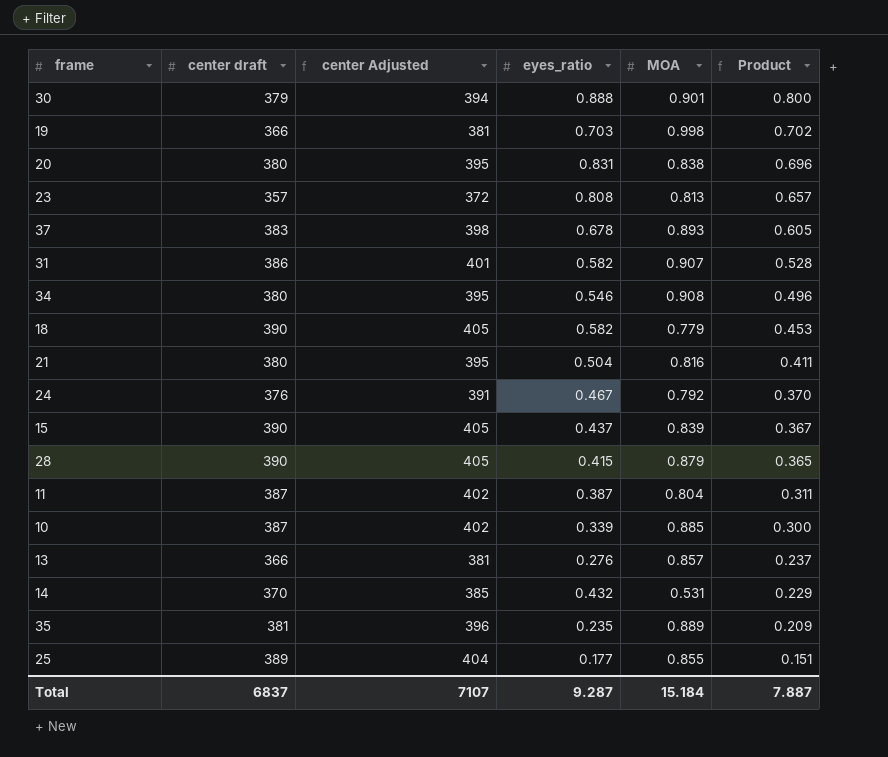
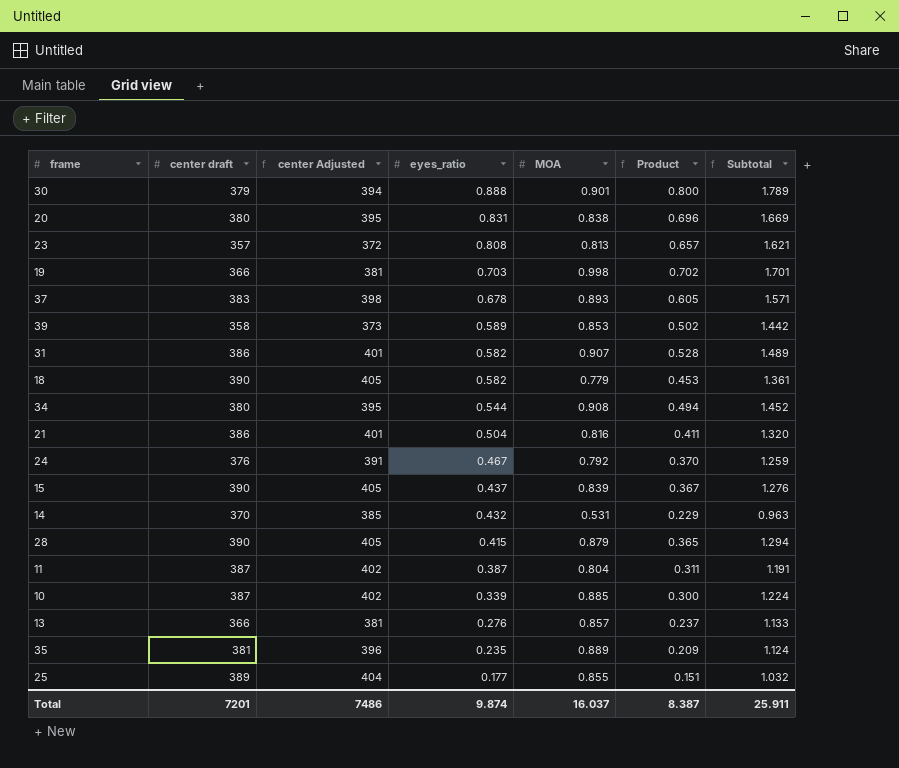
row order: Product descending -> eyes_ratio descending
column Subtotal | formula: none -> [eyes_ratio] + [MOA]
row 39: none -> 358 | 373 | 0.589 | 0.853 | 0.502 | 1.442
34 | eyes_ratio: 0.546 -> 0.544
34 | Product: 0.496 -> 0.494
21 | center draft: 380 -> 386
21 | center Adjusted: 395 -> 401
Total | center draft: 6837 -> 7201
Total | center Adjusted: 7107 -> 7486
Total | eyes_ratio: 9.287 -> 9.874
Total | MOA: 15.184 -> 16.037
Total | Product: 7.887 -> 8.387

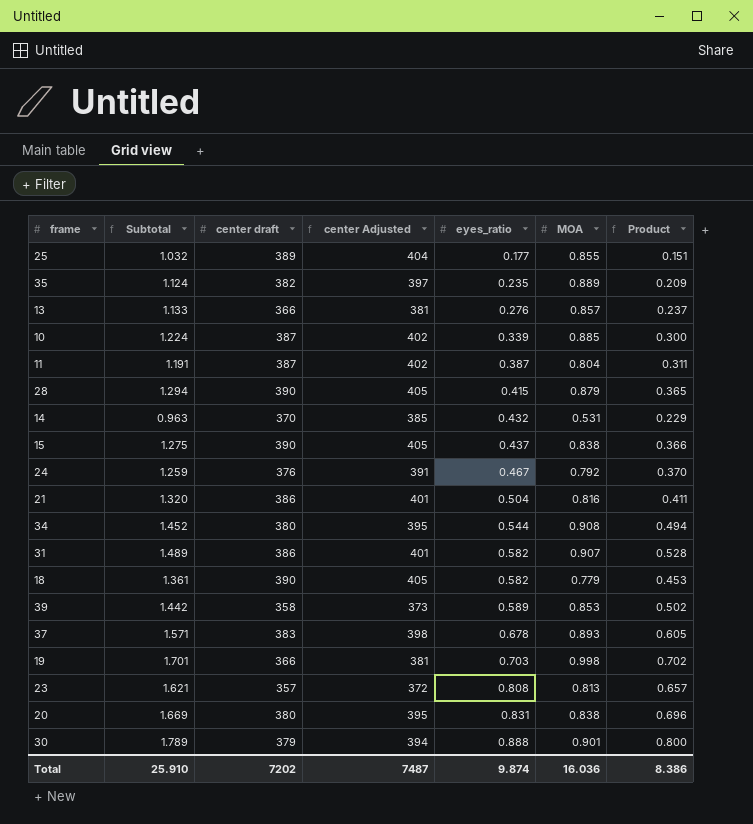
row order: eyes_ratio descending -> eyes_ratio ascending
column Subtotal | position: 7 -> 2
35 | center draft: 381 -> 382
35 | center Adjusted: 396 -> 397
15 | Subtotal: 1.276 -> 1.275
15 | MOA: 0.839 -> 0.838
15 | Product: 0.367 -> 0.366
Total | Subtotal: 25.911 -> 25.910
Total | center draft: 7201 -> 7202
Total | center Adjusted: 7486 -> 7487
Total | MOA: 16.037 -> 16.036
Total | Product: 8.387 -> 8.386

